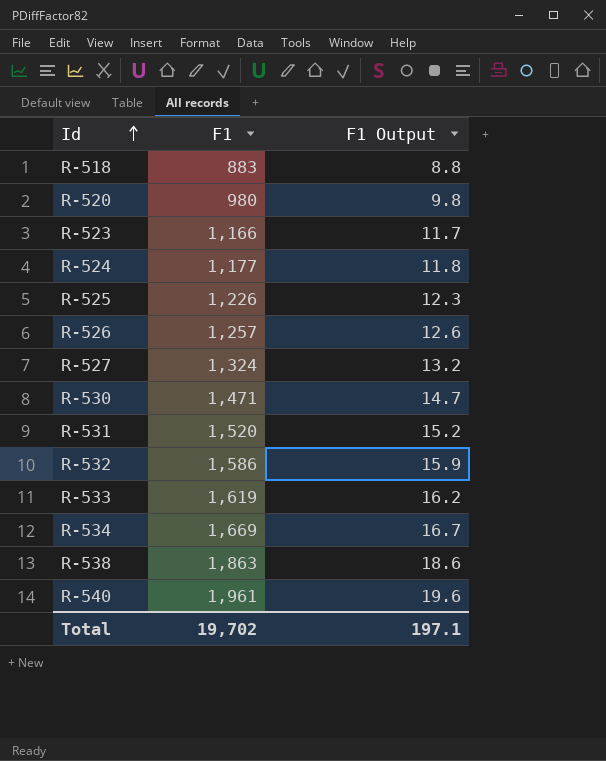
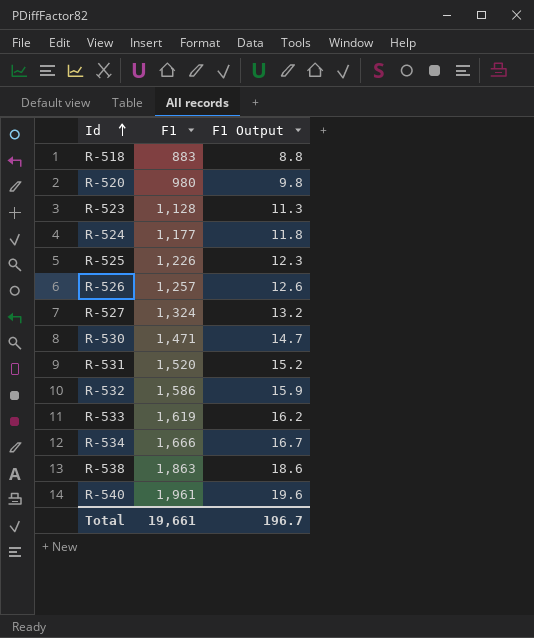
R-523 | F1: 1,166 -> 1,128
R-523 | F1 Output: 11.7 -> 11.3
R-534 | F1: 1,669 -> 1,666
Total | F1: 19,702 -> 19,661
Total | F1 Output: 197.1 -> 196.7

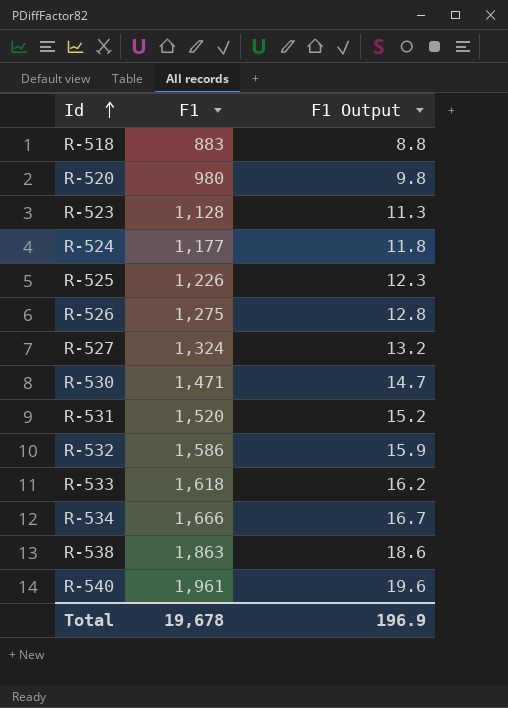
R-526 | F1: 1,257 -> 1,275
R-526 | F1 Output: 12.6 -> 12.8
R-533 | F1: 1,619 -> 1,618
Total | F1: 19,661 -> 19,678
Total | F1 Output: 196.7 -> 196.9

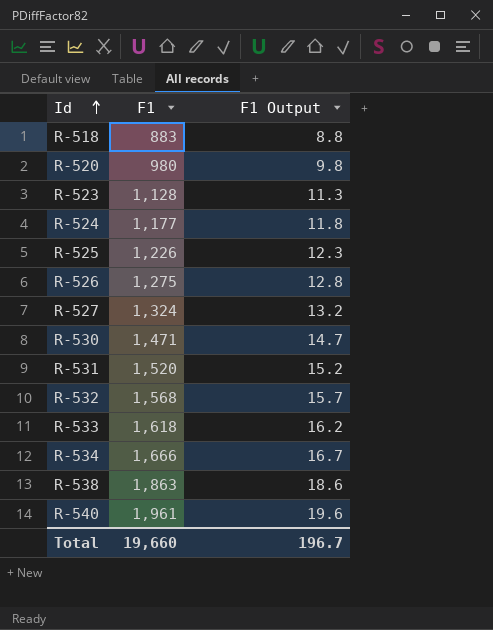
R-532 | F1: 1,586 -> 1,568
R-532 | F1 Output: 15.9 -> 15.7
Total | F1: 19,678 -> 19,660
Total | F1 Output: 196.9 -> 196.7

